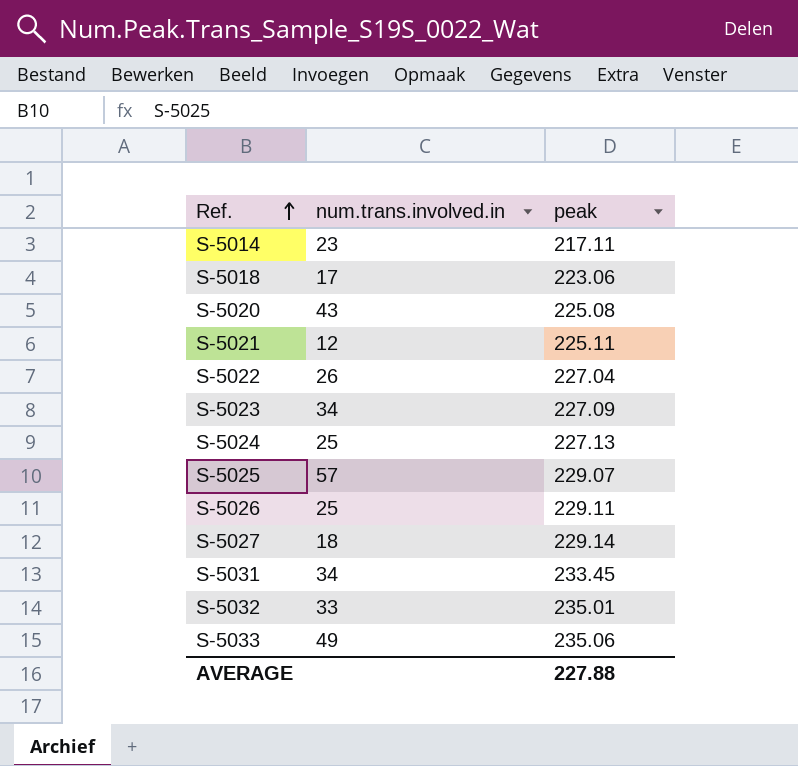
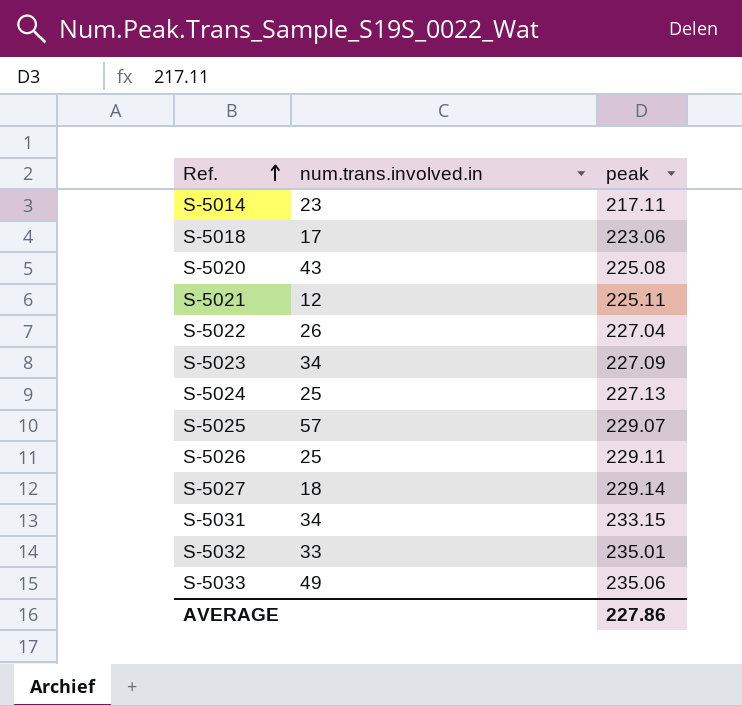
S-5031 | peak: 233.45 -> 233.15
AVERAGE | peak: 227.88 -> 227.86

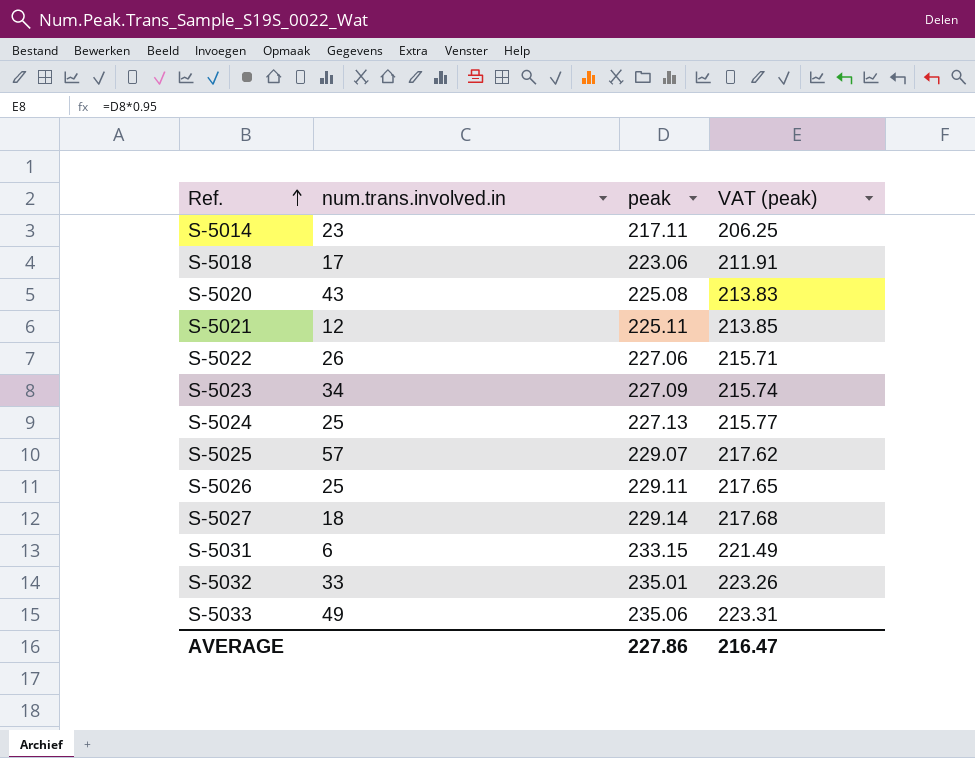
column VAT (peak) | formula: none -> [peak] * 0.95
S-5022 | peak: 227.04 -> 227.06
S-5031 | num.trans.involved.in: 34 -> 6

